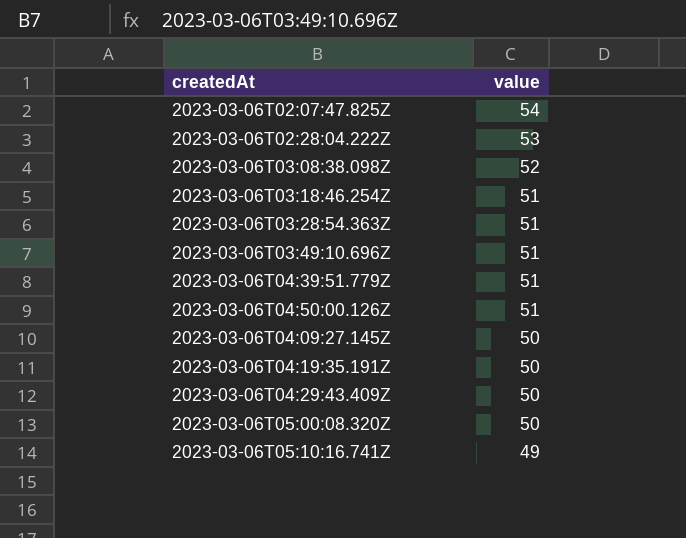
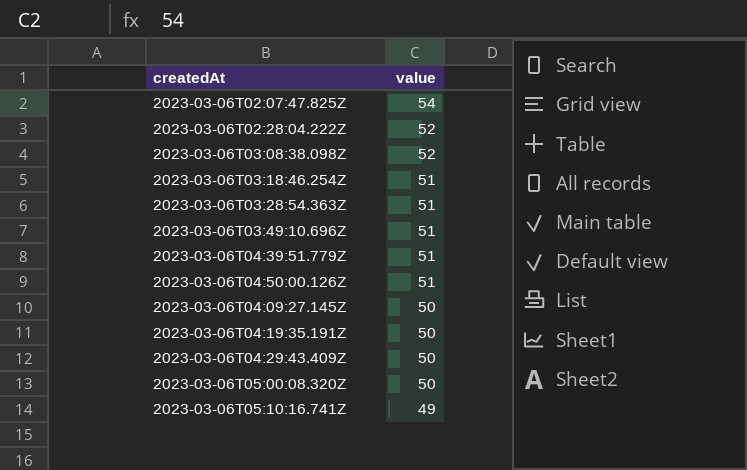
2023-03-06T02:28:04.222Z | value: 53 -> 52

